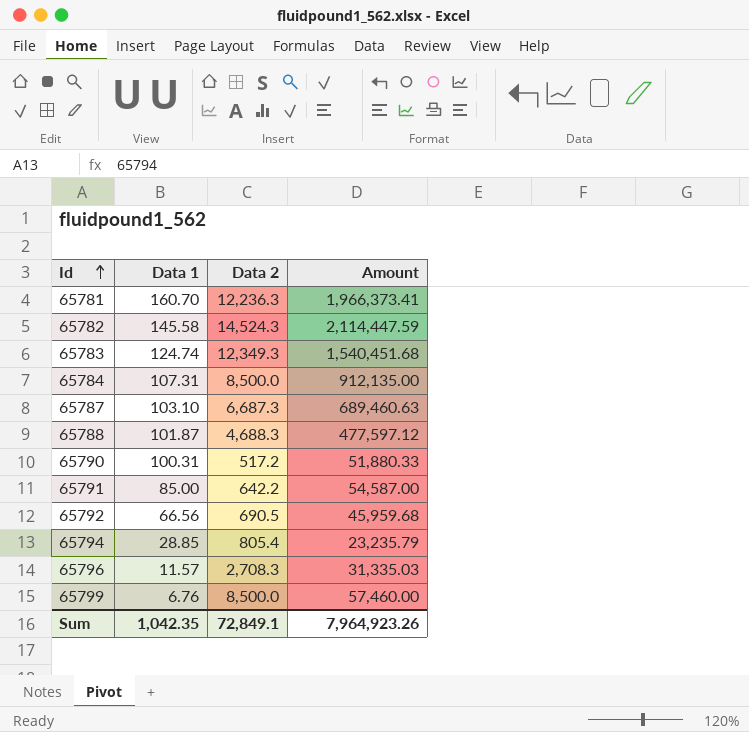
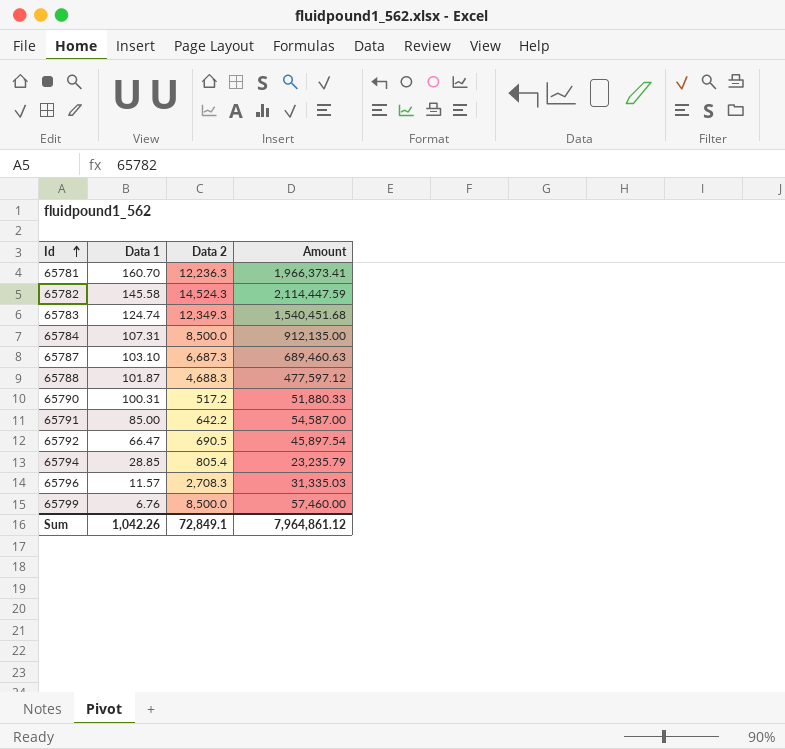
65792 | Data 1: 66.56 -> 66.47
65792 | Amount: 45,959.68 -> 45,897.54
Sum | Data 1: 1,042.35 -> 1,042.26
Sum | Amount: 7,964,923.26 -> 7,964,861.12

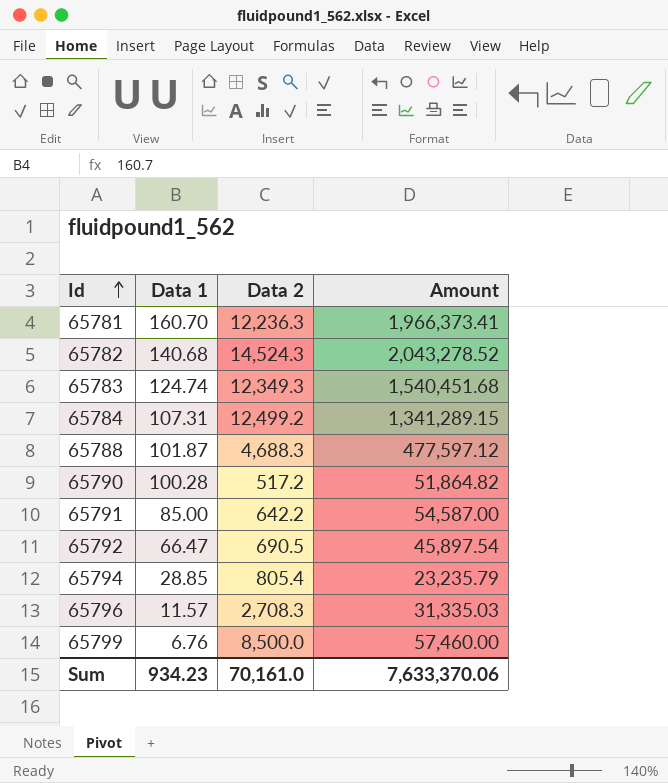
row 65787: 103.10 | 6,687.3 | 689,460.63 -> none
65782 | Data 1: 145.58 -> 140.68
65782 | Amount: 2,114,447.59 -> 2,043,278.52
65784 | Data 2: 8,500.0 -> 12,499.2
65784 | Amount: 912,135.00 -> 1,341,289.15
65790 | Data 1: 100.31 -> 100.28
65790 | Amount: 51,880.33 -> 51,864.82
Sum | Data 1: 1,042.26 -> 934.23
Sum | Data 2: 72,849.1 -> 70,161.0
Sum | Amount: 7,964,861.12 -> 7,633,370.06

